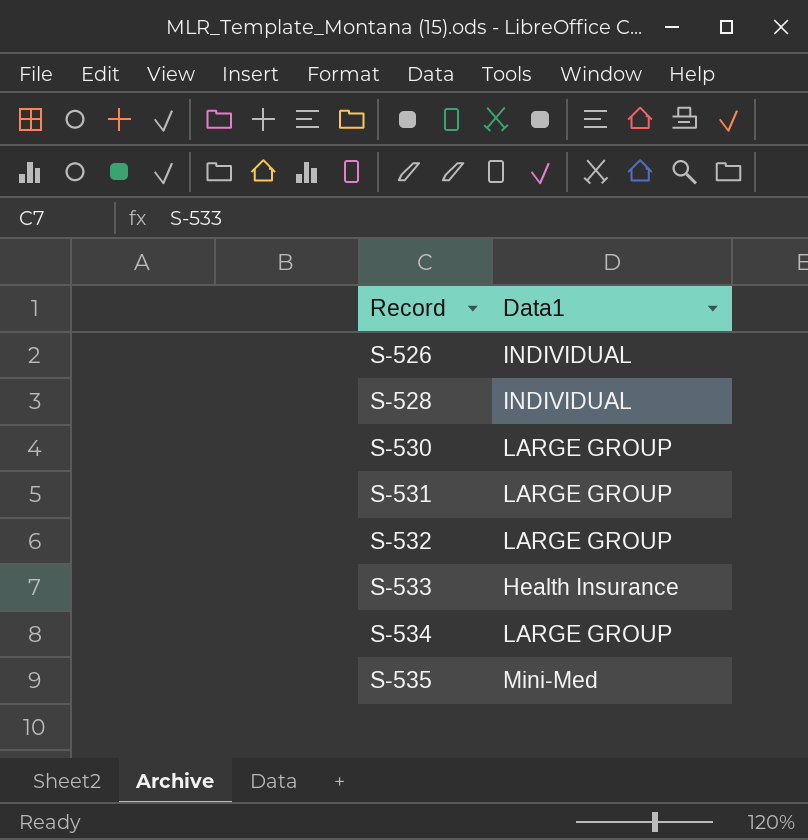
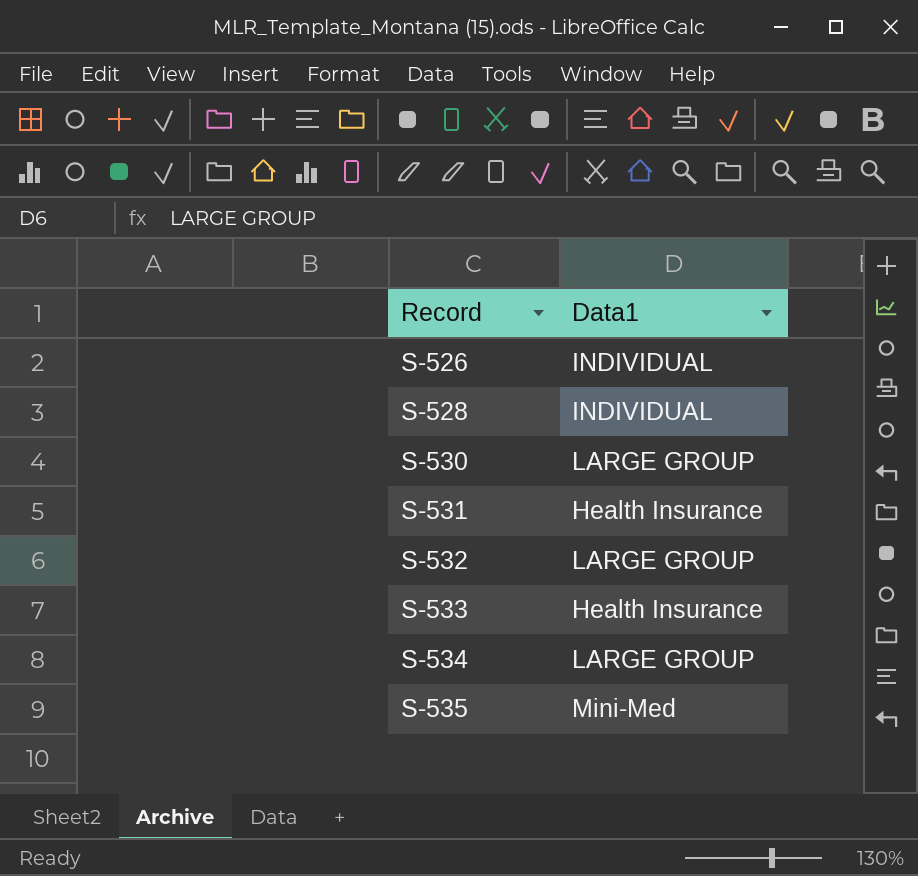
S-531 | Data1: LARGE GROUP -> Health Insurance

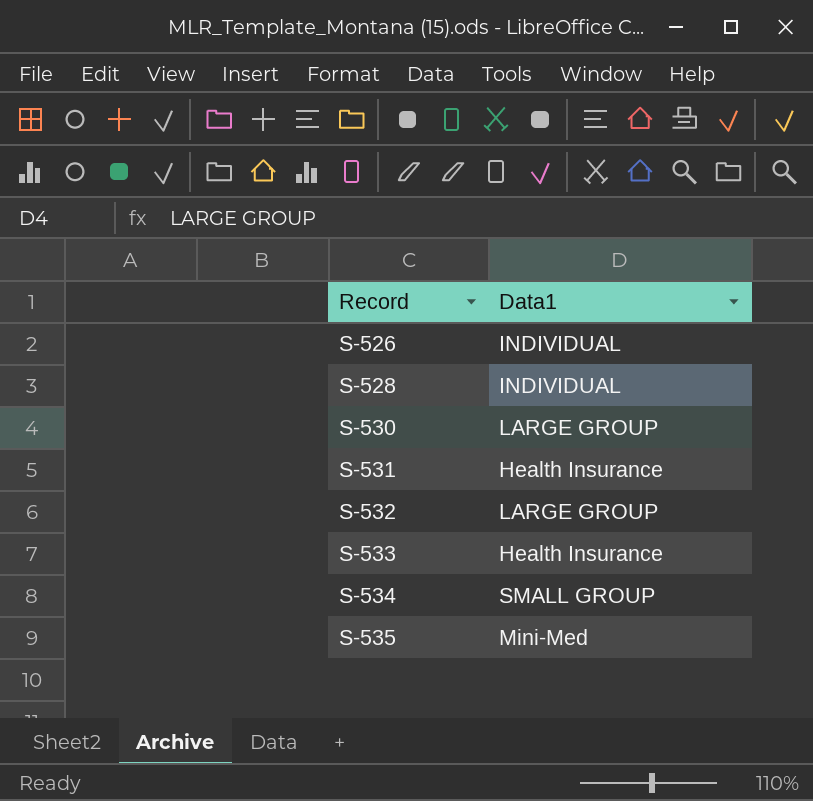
S-534 | Data1: LARGE GROUP -> SMALL GROUP

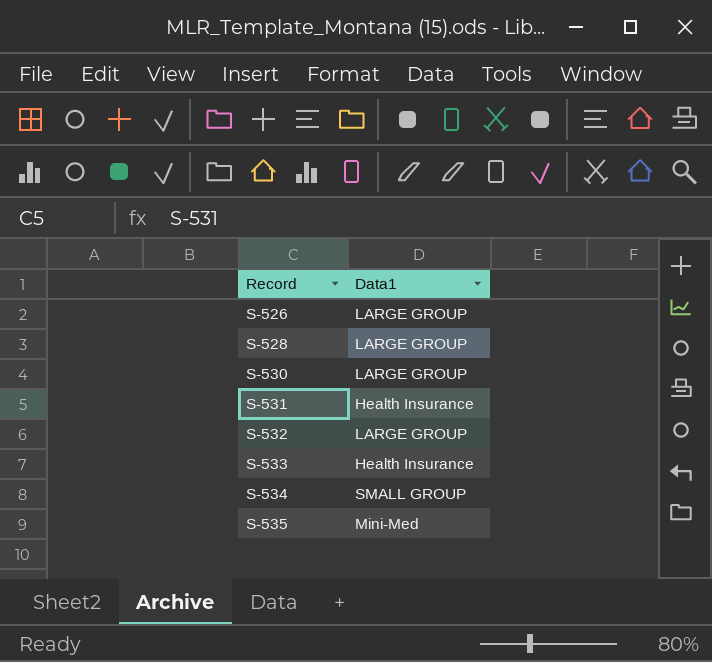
S-526 | Data1: INDIVIDUAL -> LARGE GROUP
S-528 | Data1: INDIVIDUAL -> LARGE GROUP

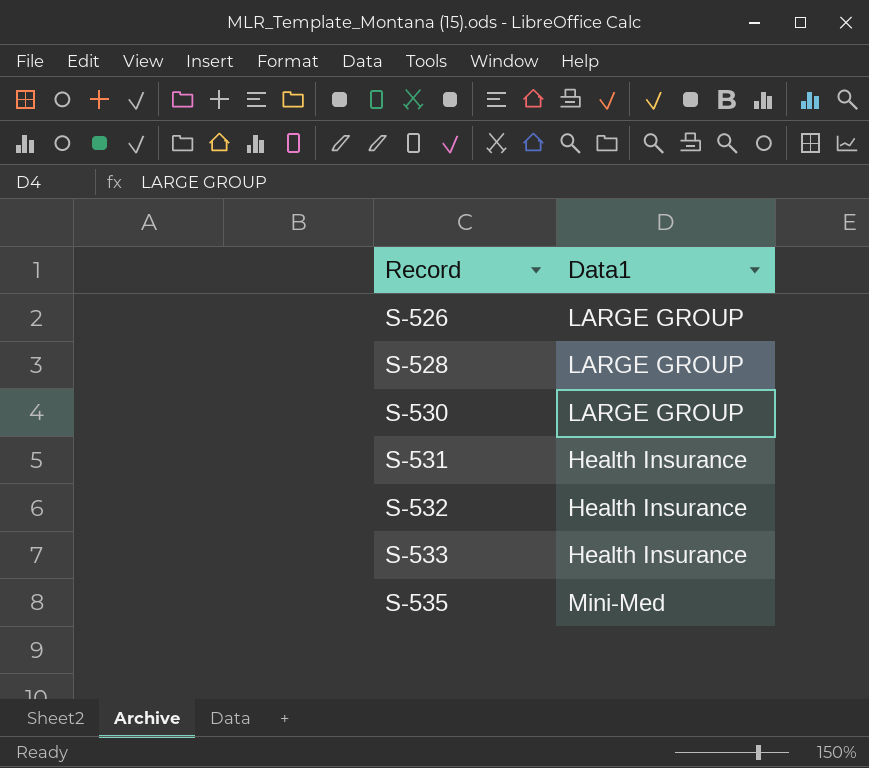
row S-534: SMALL GROUP -> none
S-532 | Data1: LARGE GROUP -> Health Insurance

